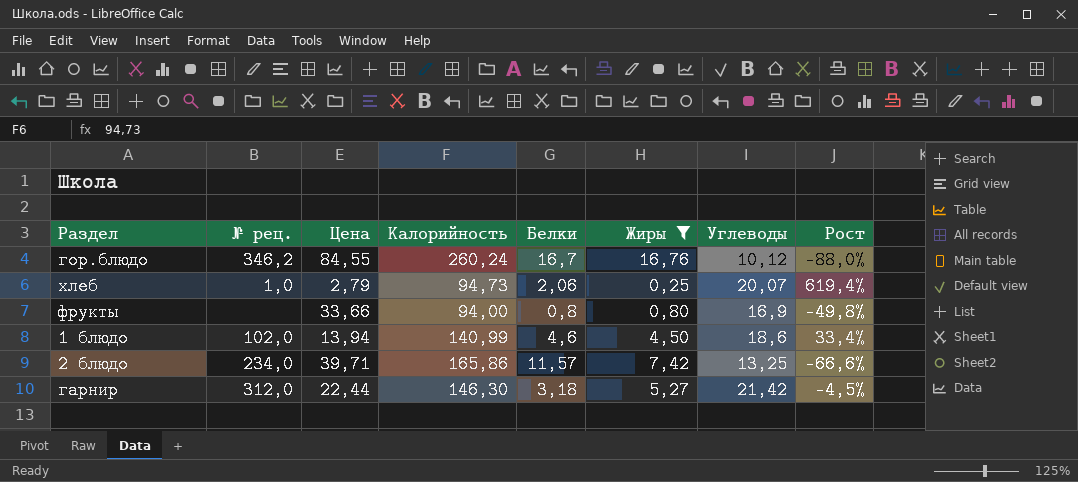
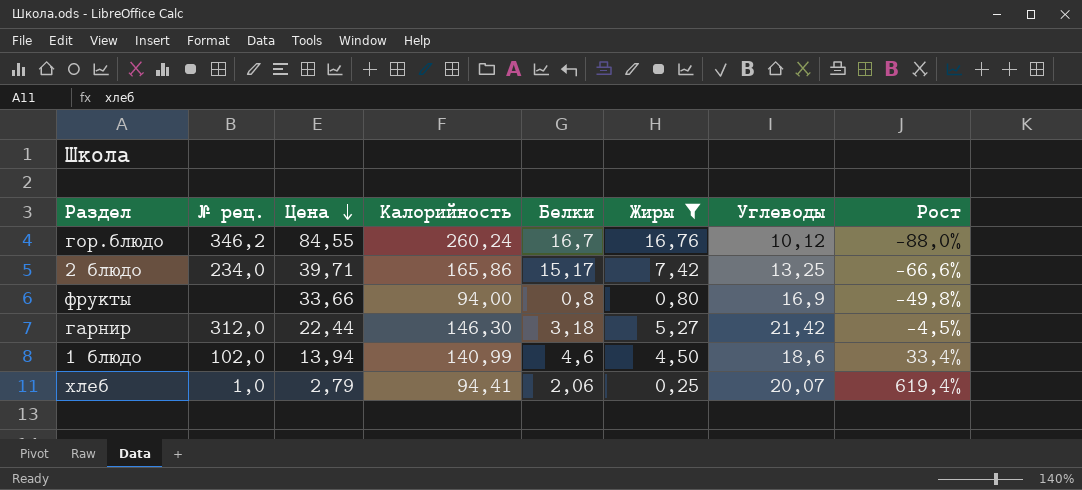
row order: none -> Цена descending
2 блюдо | Белки: 11,57 -> 15,17
хлеб | Калорийность: 94,73 -> 94,41

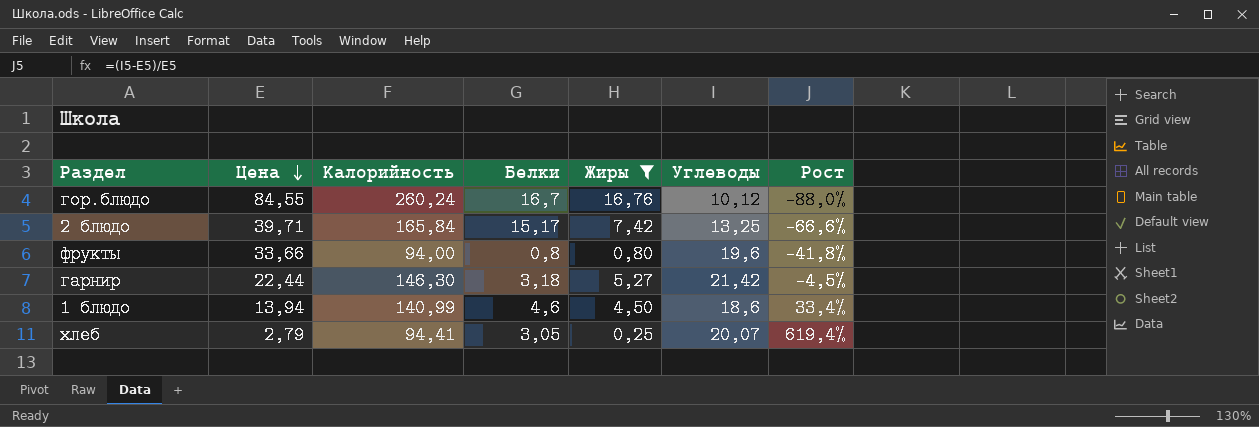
column № рец. | position: 2 -> none
2 блюдо | Калорийность: 165,86 -> 165,84
фрукты | Углеводы: 16,9 -> 19,6
фрукты | Рост: -49,8% -> -41,8%
хлеб | Белки: 2,06 -> 3,05

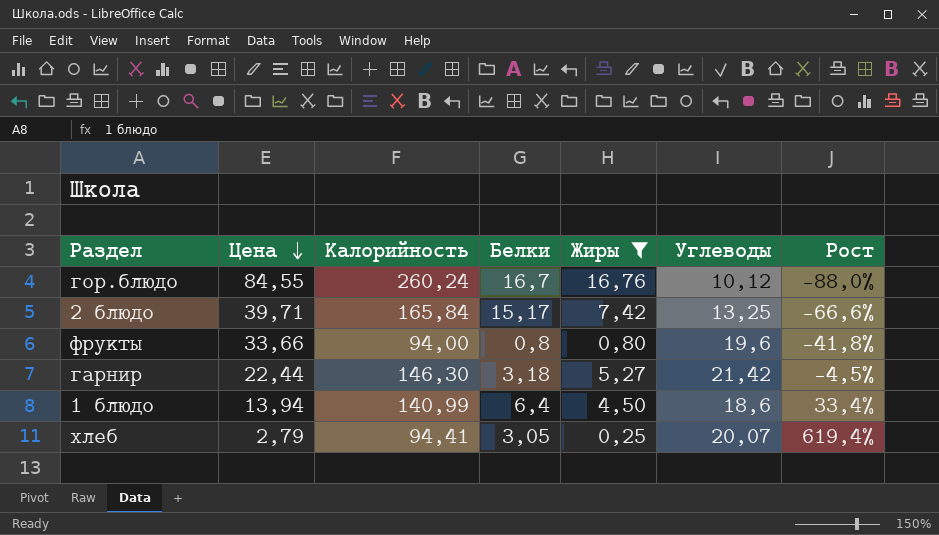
1 блюдо | Белки: 4,6 -> 6,4

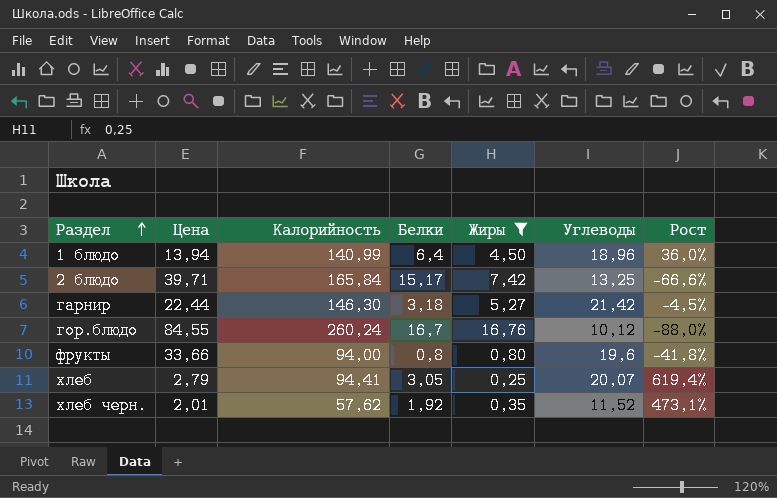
row order: Цена descending -> Раздел ascending
1 блюдо | Углеводы: 18,6 -> 18,96
1 блюдо | Рост: 33,4% -> 36,0%
row хлеб черн.: none -> 2,01 | 57,62 | 1,92 | 0,35 | 11,52 | 473,1%

